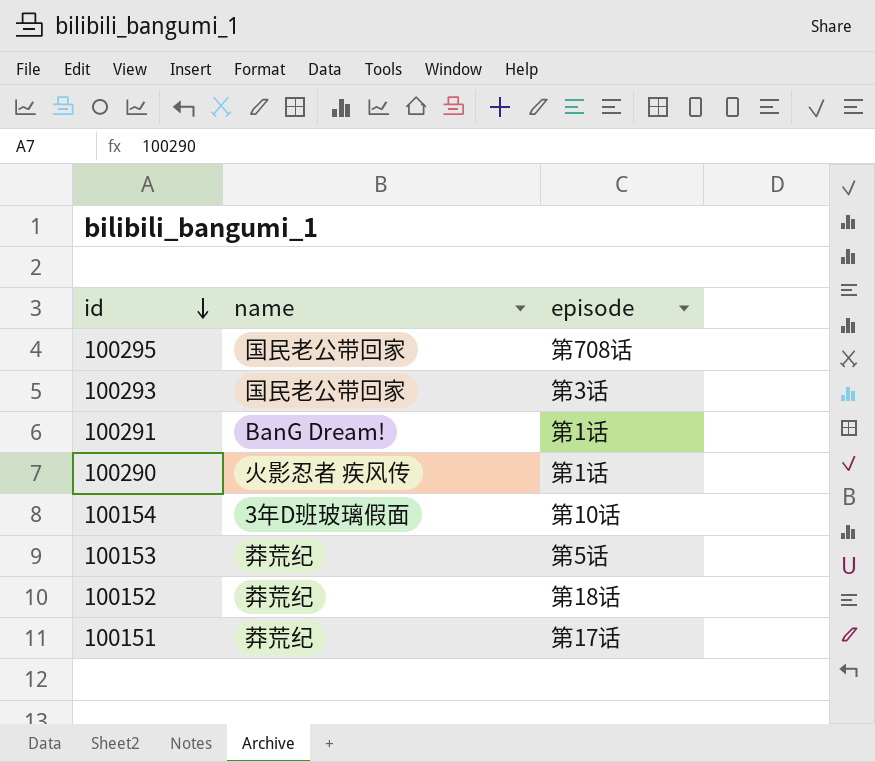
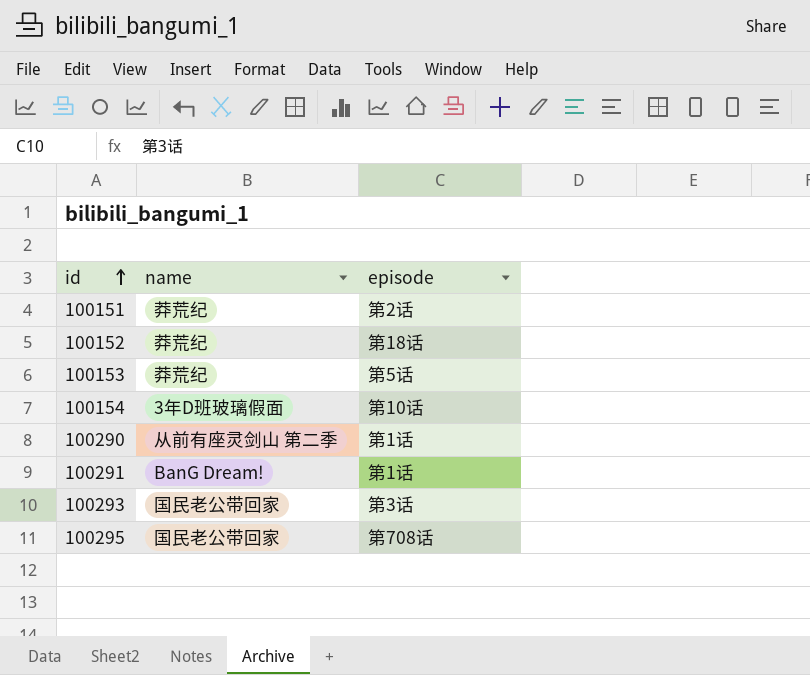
row order: id descending -> id ascending
100151 | episode: 第17话 -> 第2话
100290 | name: 火影忍者 疾风传 -> 从前有座灵剑山 第二季

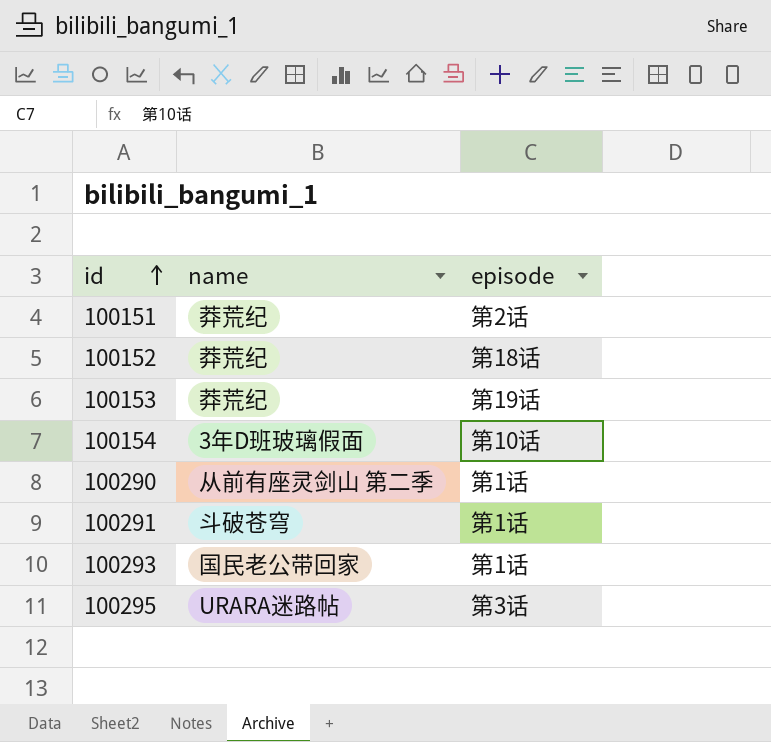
100153 | episode: 第5话 -> 第19话
100291 | name: BanG Dream! -> 斗破苍穹
100293 | episode: 第3话 -> 第1话
100295 | name: 国民老公带回家 -> URARA迷路帖
100295 | episode: 第708话 -> 第3话

